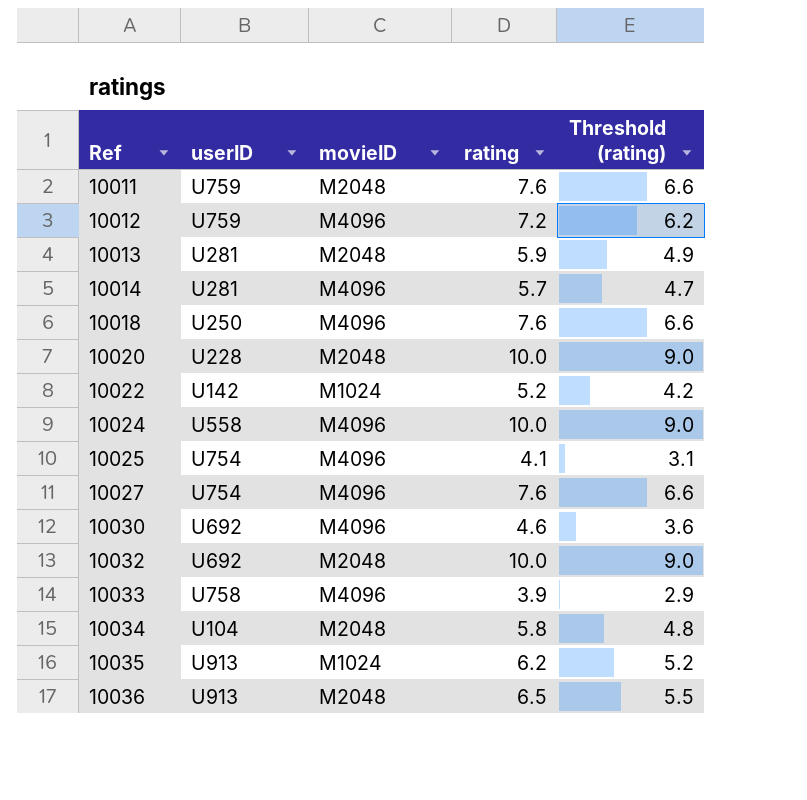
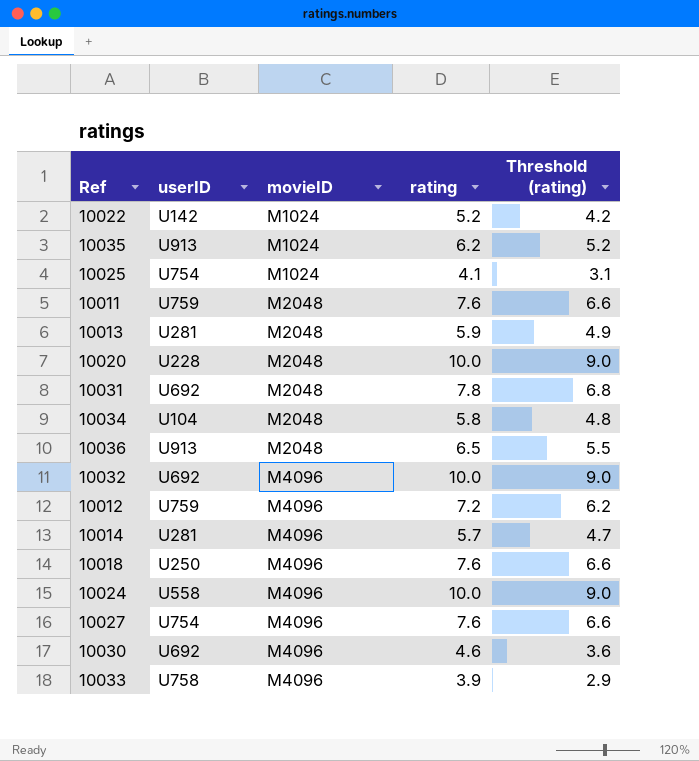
row order: Ref ascending -> movieID ascending
10025 | movieID: M4096 -> M1024
row 10031: none -> U692 | M2048 | 7.8 | 6.8
10032 | movieID: M2048 -> M4096

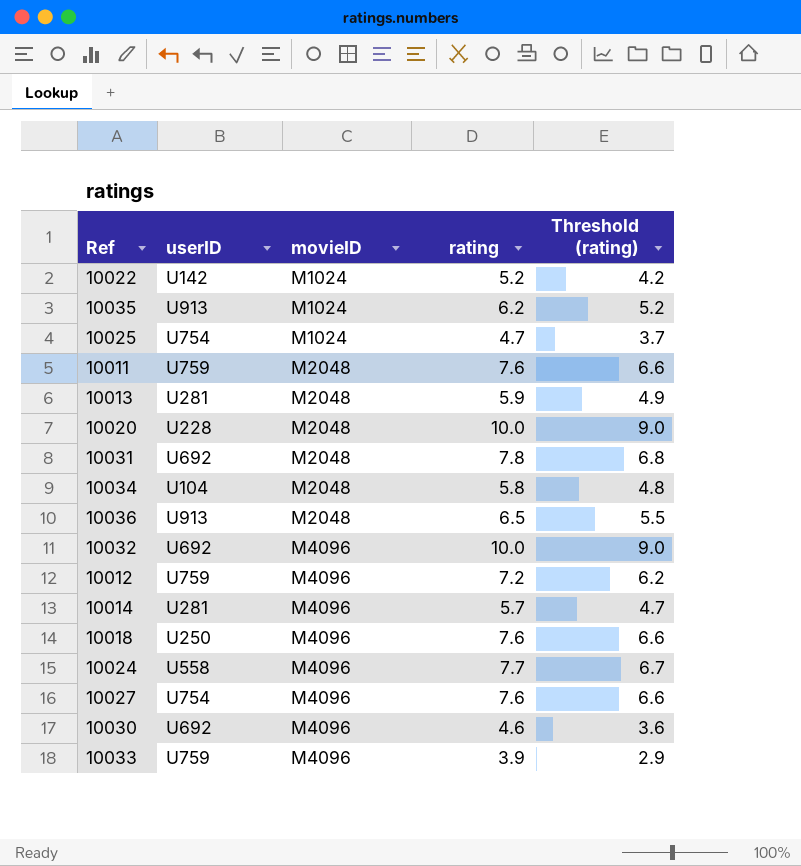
10025 | rating: 4.1 -> 4.7
10025 | Threshold (rating): 3.1 -> 3.7
10024 | rating: 10.0 -> 7.7
10024 | Threshold (rating): 9.0 -> 6.7
10033 | userID: U758 -> U759

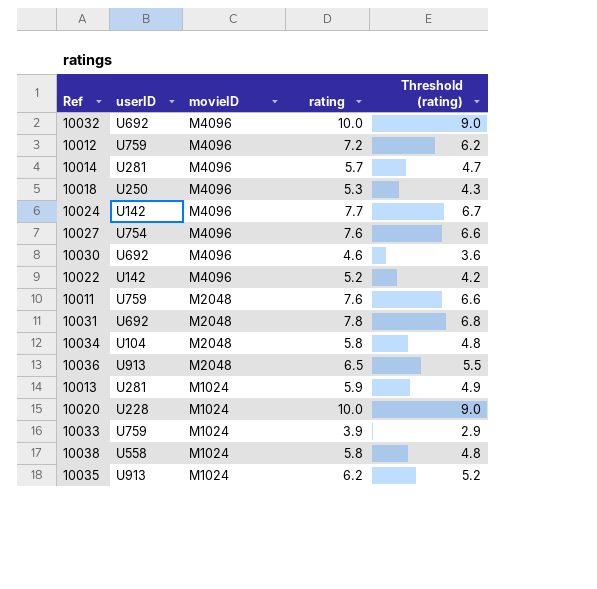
row order: movieID ascending -> movieID descending
row 10025: U754 | M1024 | 4.7 | 3.7 -> none
10018 | rating: 7.6 -> 5.3
10018 | Threshold (rating): 6.6 -> 4.3
10024 | userID: U558 -> U142
10022 | movieID: M1024 -> M4096
10013 | movieID: M2048 -> M1024
10020 | movieID: M2048 -> M1024
10033 | movieID: M4096 -> M1024
row 10038: none -> U558 | M1024 | 5.8 | 4.8

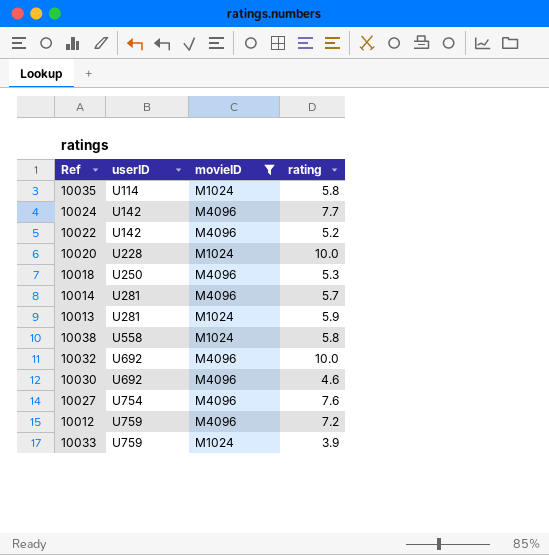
filter: none -> movieID != M2048
row order: movieID descending -> userID ascending
column Threshold (rating) | formula: [rating] - 1 -> none
10035 | userID: U913 -> U114
10035 | rating: 6.2 -> 5.8

